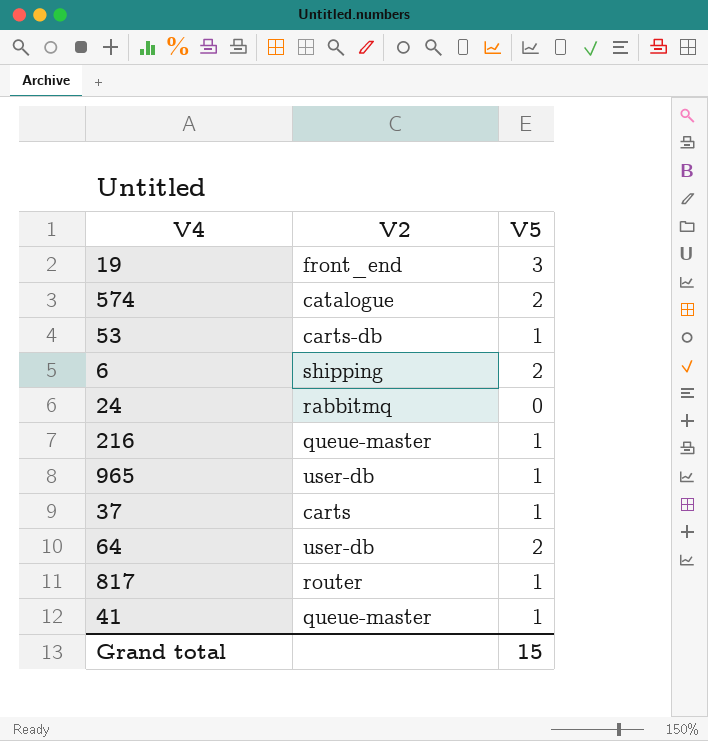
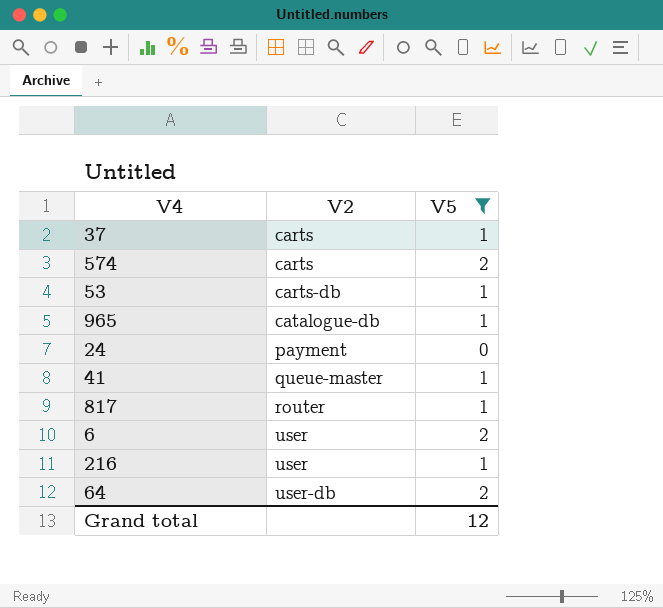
filter: none -> V5 != 3
row order: none -> V2 ascending
574 | V2: catalogue -> carts
965 | V2: user-db -> catalogue-db
24 | V2: rabbitmq -> payment
6 | V2: shipping -> user
216 | V2: queue-master -> user
Grand total | V5: 15 -> 12

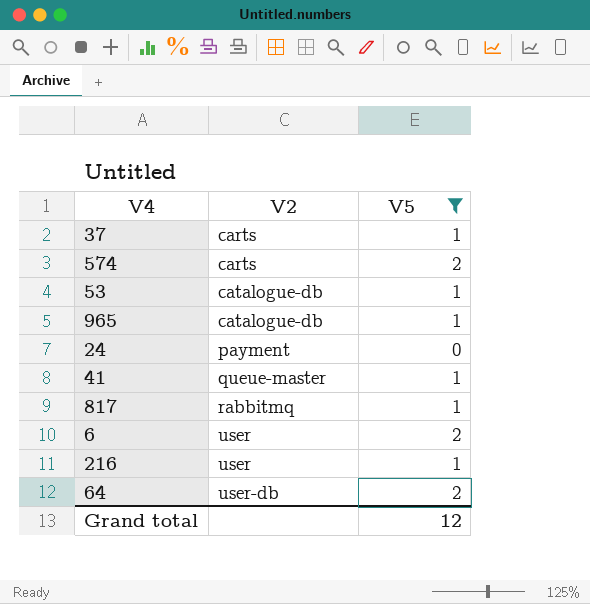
53 | V2: carts-db -> catalogue-db
817 | V2: router -> rabbitmq

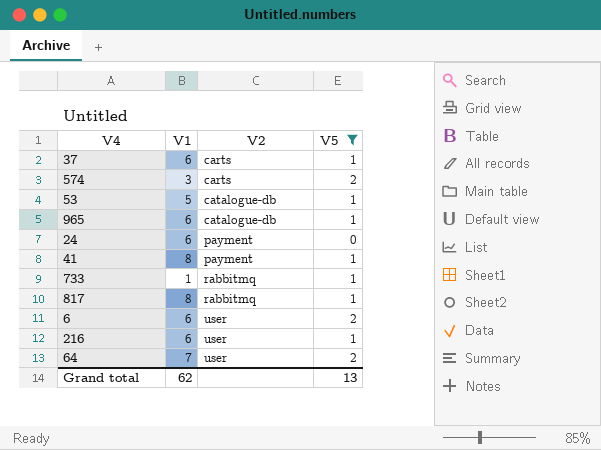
column V1 | position: none -> 2
41 | V2: queue-master -> payment
row 733: none -> 1 | rabbitmq | 1
64 | V2: user-db -> user
Grand total | V5: 12 -> 13

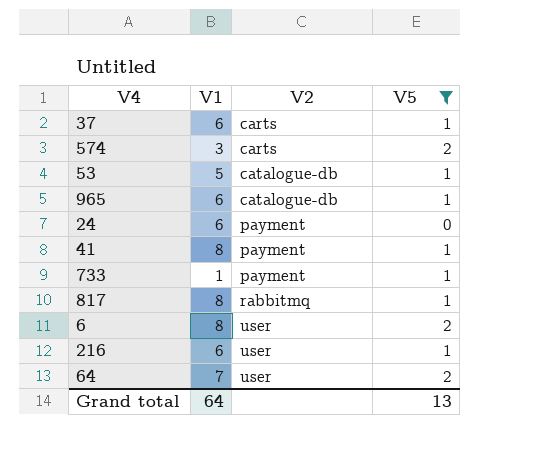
733 | V2: rabbitmq -> payment
6 | V1: 6 -> 8
Grand total | V1: 62 -> 64

